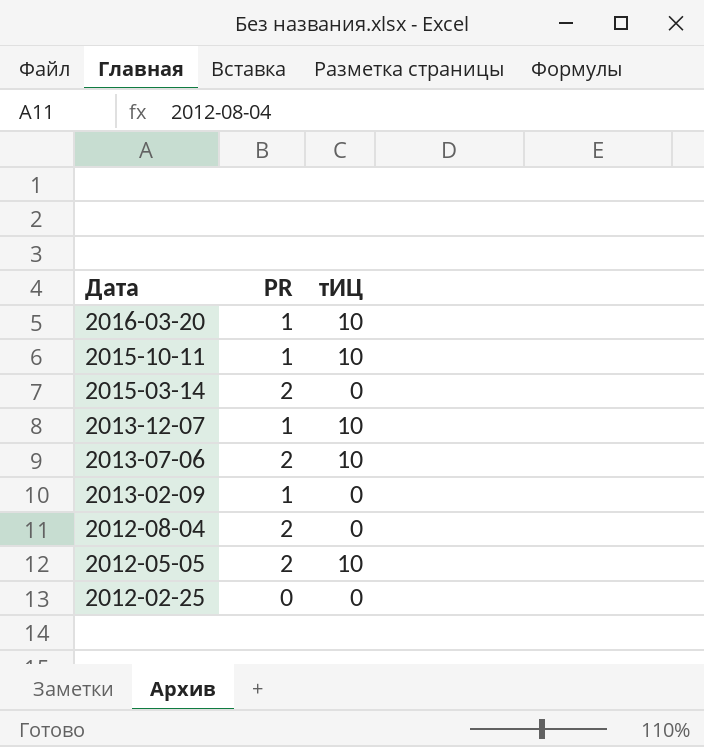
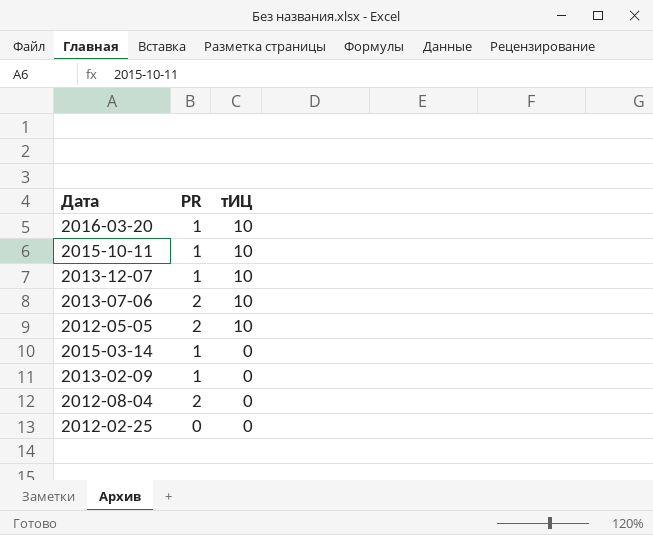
row order: Дата descending -> тИЦ descending
2015-03-14 | PR: 2 -> 1

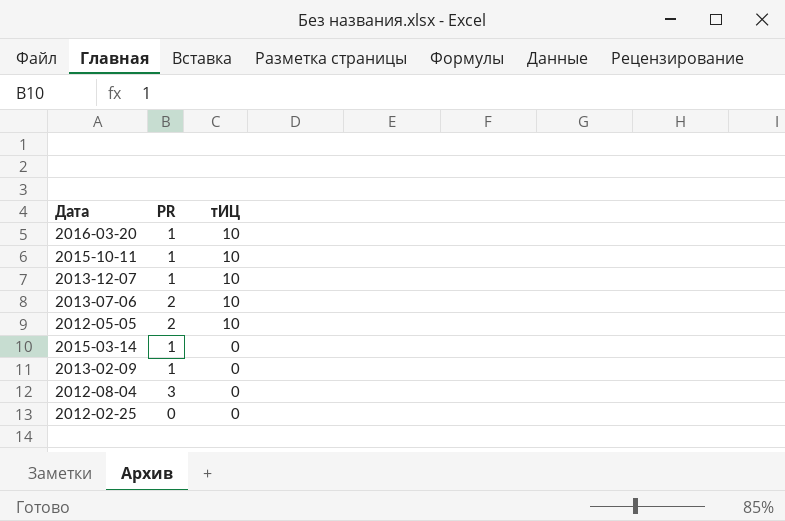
2012-08-04 | PR: 2 -> 3

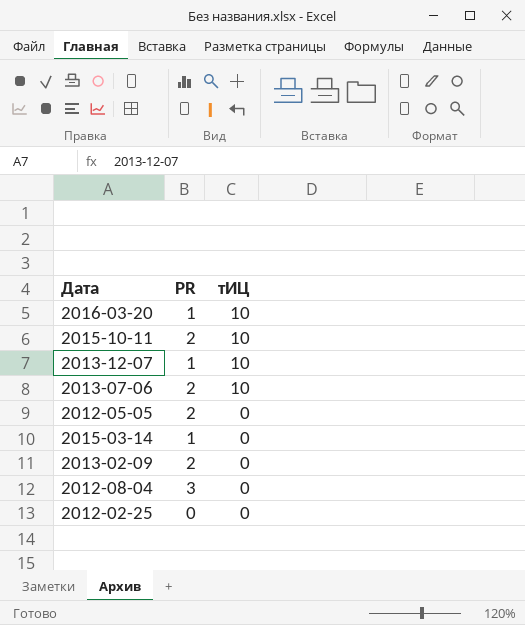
2015-10-11 | PR: 1 -> 2
2012-05-05 | тИЦ: 10 -> 0
2013-02-09 | PR: 1 -> 2

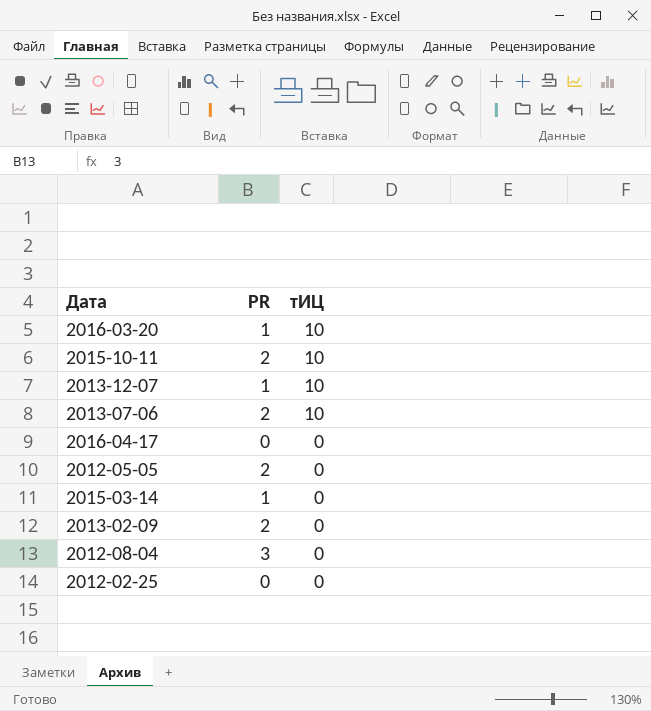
row 2016-04-17: none -> 0 | 0

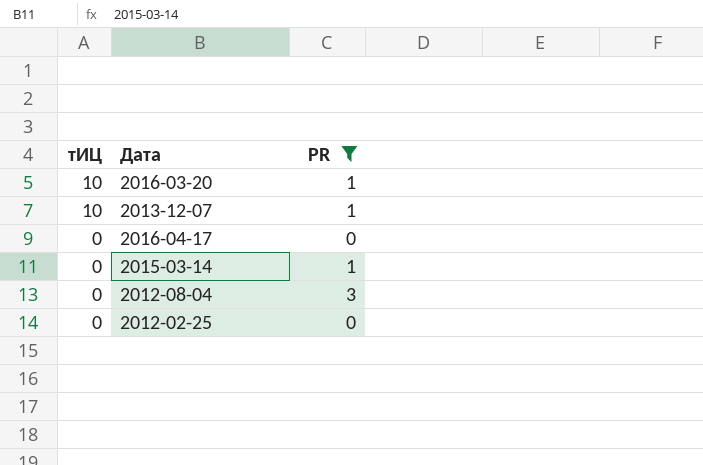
filter: none -> PR != 2
column тИЦ | position: 3 -> 1

